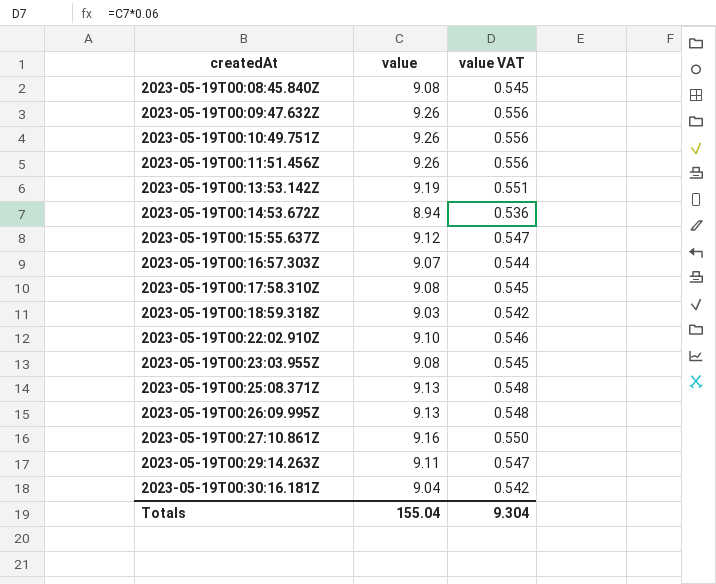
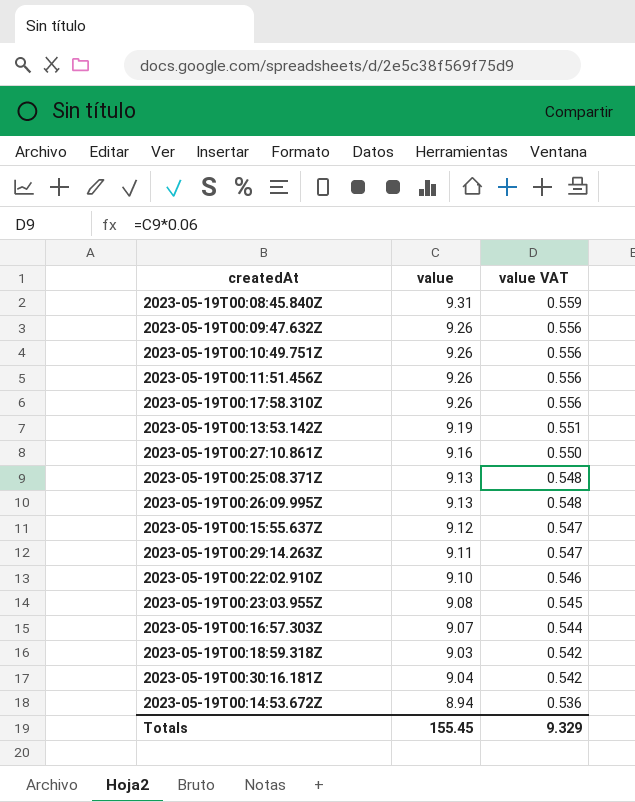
row order: createdAt ascending -> value VAT descending
2023-05-19T00:08:45.840Z | value: 9.08 -> 9.31
2023-05-19T00:08:45.840Z | value VAT: 0.545 -> 0.559
2023-05-19T00:17:58.310Z | value: 9.08 -> 9.26
2023-05-19T00:17:58.310Z | value VAT: 0.545 -> 0.556
Totals | value: 155.04 -> 155.45
Totals | value VAT: 9.304 -> 9.329

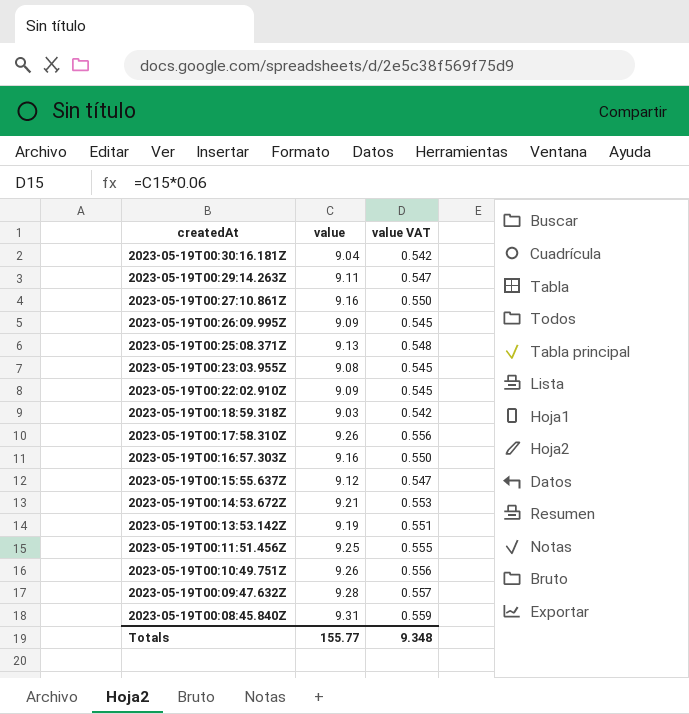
row order: value VAT descending -> createdAt descending
2023-05-19T00:26:09.995Z | value: 9.13 -> 9.09
2023-05-19T00:26:09.995Z | value VAT: 0.548 -> 0.545
2023-05-19T00:22:02.910Z | value: 9.10 -> 9.09
2023-05-19T00:22:02.910Z | value VAT: 0.546 -> 0.545
2023-05-19T00:16:57.303Z | value: 9.07 -> 9.16
2023-05-19T00:16:57.303Z | value VAT: 0.544 -> 0.550
2023-05-19T00:14:53.672Z | value: 8.94 -> 9.21
2023-05-19T00:14:53.672Z | value VAT: 0.536 -> 0.553
2023-05-19T00:11:51.456Z | value: 9.26 -> 9.25
2023-05-19T00:11:51.456Z | value VAT: 0.556 -> 0.555
2023-05-19T00:09:47.632Z | value: 9.26 -> 9.28
2023-05-19T00:09:47.632Z | value VAT: 0.556 -> 0.557
Totals | value: 155.45 -> 155.77
Totals | value VAT: 9.329 -> 9.348

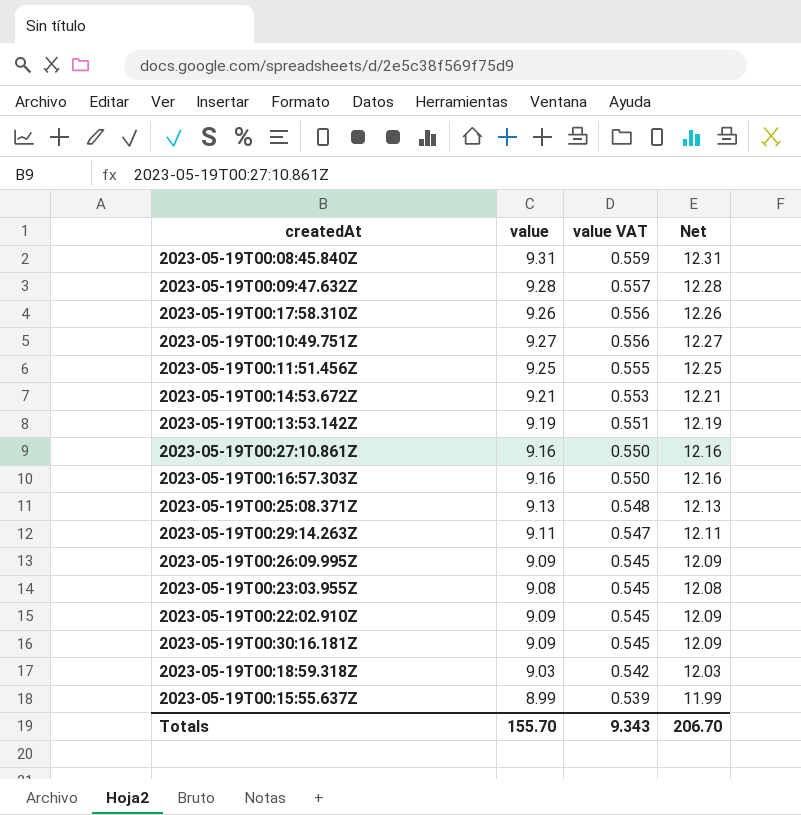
row order: createdAt descending -> value VAT descending
column Net | formula: none -> [value] + 3
2023-05-19T00:10:49.751Z | value: 9.26 -> 9.27
2023-05-19T00:30:16.181Z | value: 9.04 -> 9.09
2023-05-19T00:30:16.181Z | value VAT: 0.542 -> 0.545
2023-05-19T00:15:55.637Z | value: 9.12 -> 8.99
2023-05-19T00:15:55.637Z | value VAT: 0.547 -> 0.539
Totals | value: 155.77 -> 155.70
Totals | value VAT: 9.348 -> 9.343

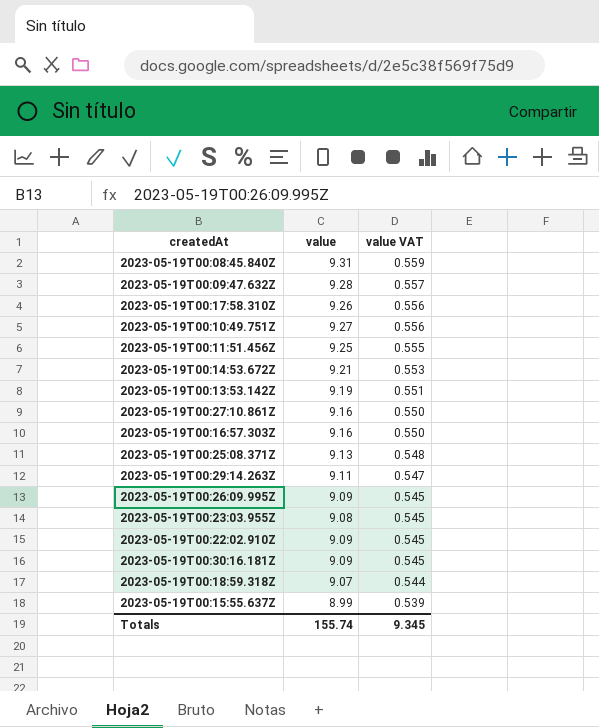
column Net | formula: [value] + 3 -> none
2023-05-19T00:18:59.318Z | value: 9.03 -> 9.07
2023-05-19T00:18:59.318Z | value VAT: 0.542 -> 0.544
Totals | value: 155.70 -> 155.74
Totals | value VAT: 9.343 -> 9.345

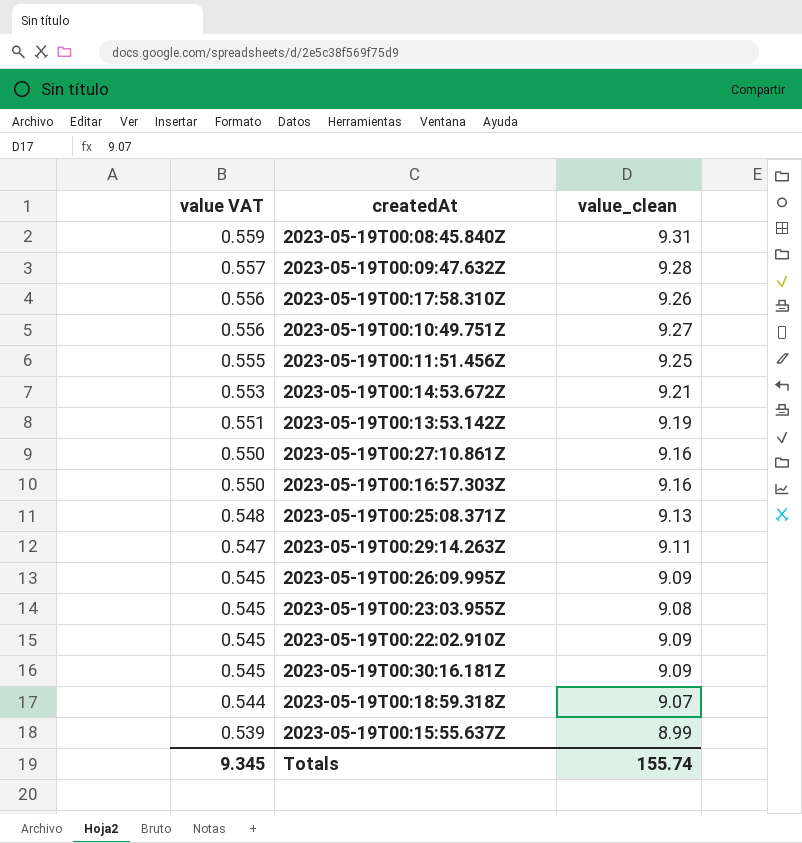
column value VAT | position: 3 -> 1
column name: value -> value_clean

